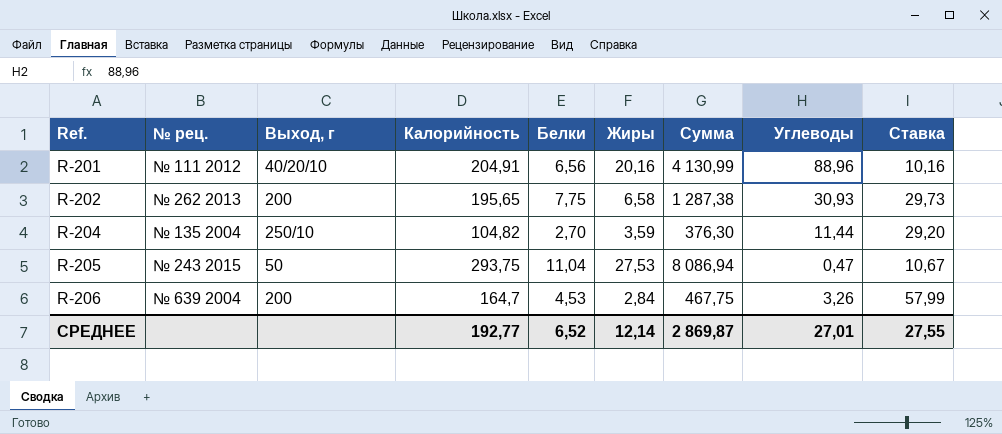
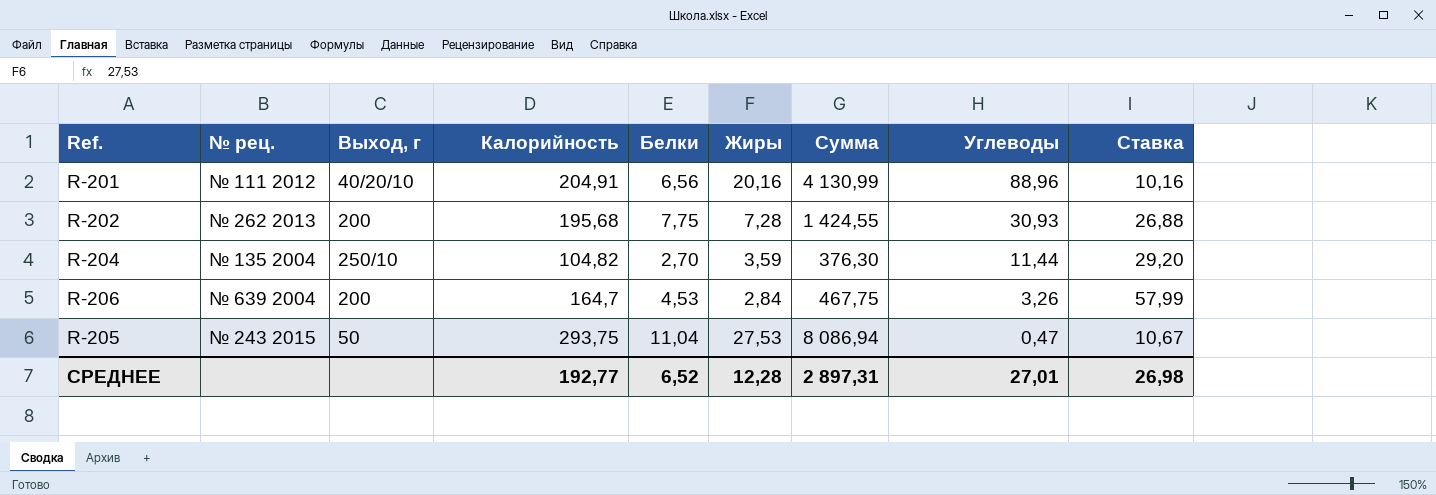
row order: Ref. ascending -> Углеводы descending
R-202 | Калорийность: 195,65 -> 195,68
R-202 | Жиры: 6,58 -> 7,28
R-202 | Сумма: 1 287,38 -> 1 424,55
R-202 | Ставка: 29,73 -> 26,88
СРЕДНЕЕ | Жиры: 12,14 -> 12,28
СРЕДНЕЕ | Сумма: 2 869,87 -> 2 897,31
СРЕДНЕЕ | Ставка: 27,55 -> 26,98

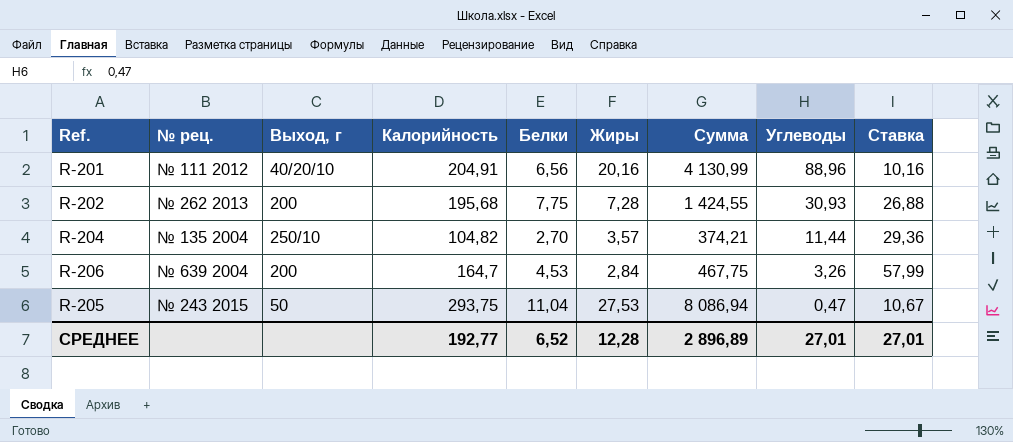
R-204 | Жиры: 3,59 -> 3,57
R-204 | Сумма: 376,30 -> 374,21
R-204 | Ставка: 29,20 -> 29,36
СРЕДНЕЕ | Сумма: 2 897,31 -> 2 896,89
СРЕДНЕЕ | Ставка: 26,98 -> 27,01

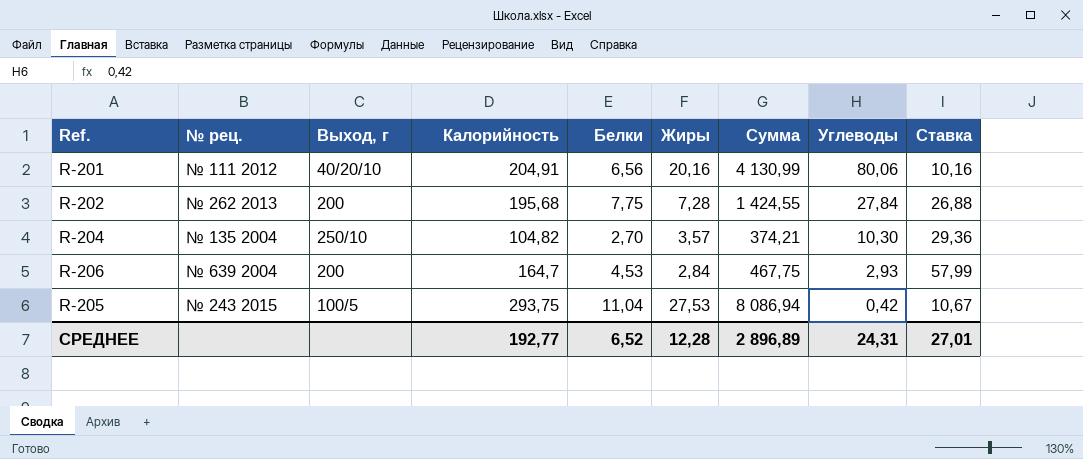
R-201 | Углеводы: 88,96 -> 80,06
R-202 | Углеводы: 30,93 -> 27,84
R-204 | Углеводы: 11,44 -> 10,30
R-206 | Углеводы: 3,26 -> 2,93
R-205 | Выход, г: 50 -> 100/5
R-205 | Углеводы: 0,47 -> 0,42
СРЕДНЕЕ | Углеводы: 27,01 -> 24,31

